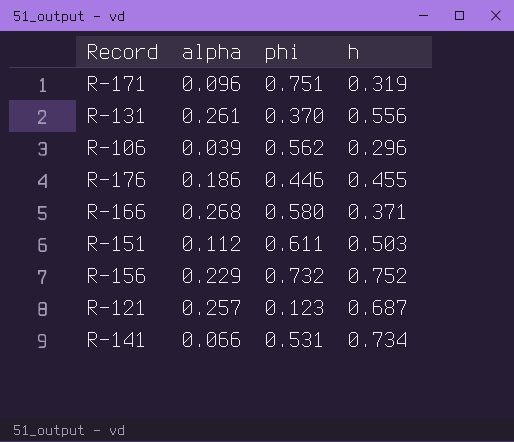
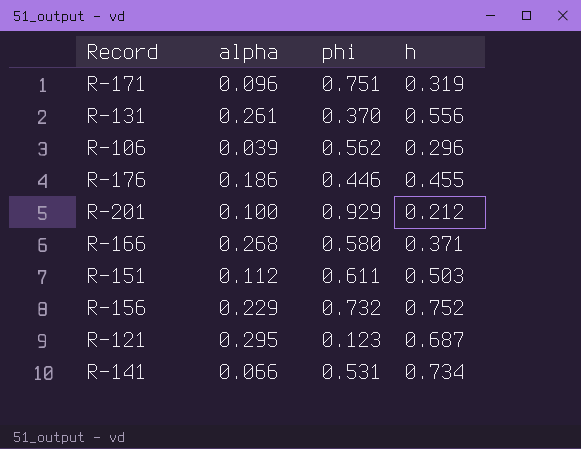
row R-201: none -> 0.100 | 0.929 | 0.212
R-121 | alpha: 0.257 -> 0.295

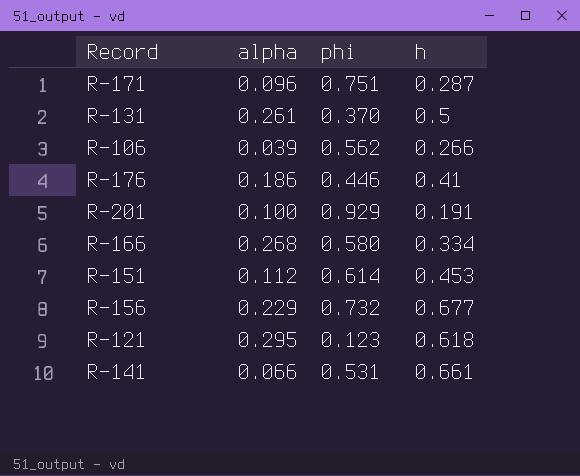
R-171 | h: 0.319 -> 0.287
R-131 | h: 0.556 -> 0.5
R-106 | h: 0.296 -> 0.266
R-176 | h: 0.455 -> 0.41
R-201 | h: 0.212 -> 0.191
R-166 | h: 0.371 -> 0.334
R-151 | phi: 0.611 -> 0.614
R-151 | h: 0.503 -> 0.453
R-156 | h: 0.752 -> 0.677
R-121 | h: 0.687 -> 0.618
R-141 | h: 0.734 -> 0.661

